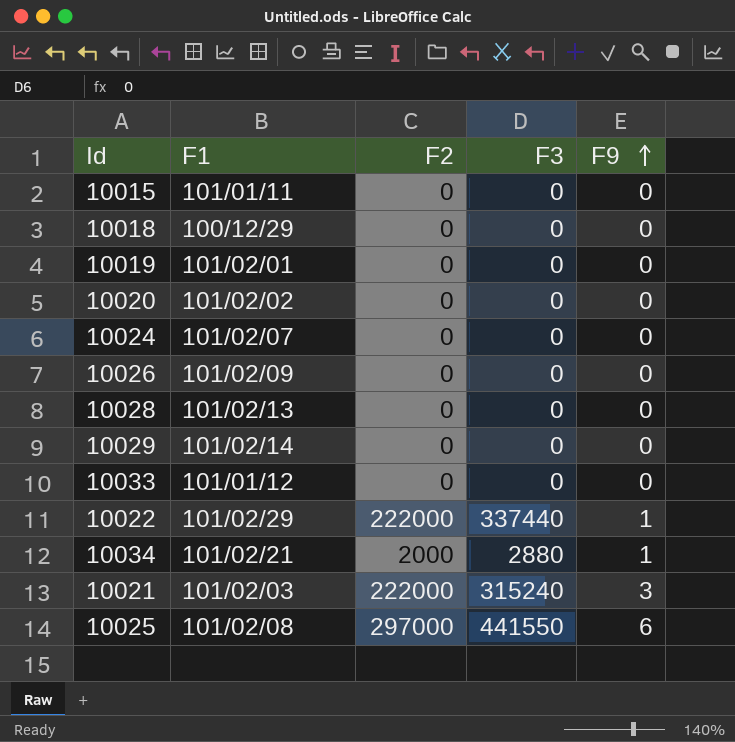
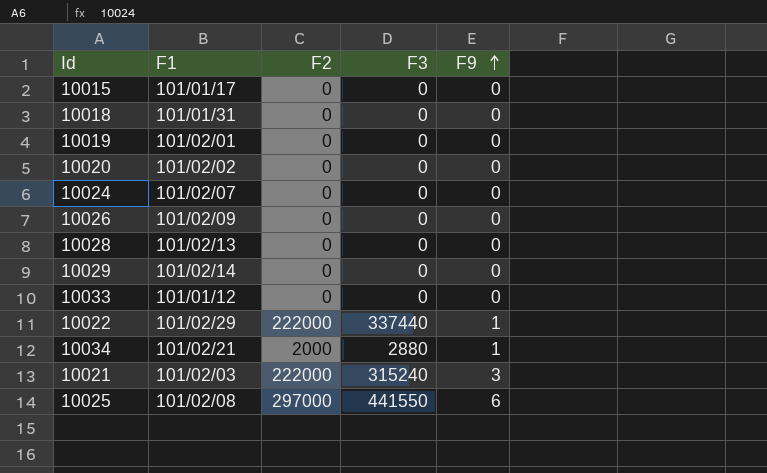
10015 | F1: 101/01/11 -> 101/01/17
10018 | F1: 100/12/29 -> 101/01/31

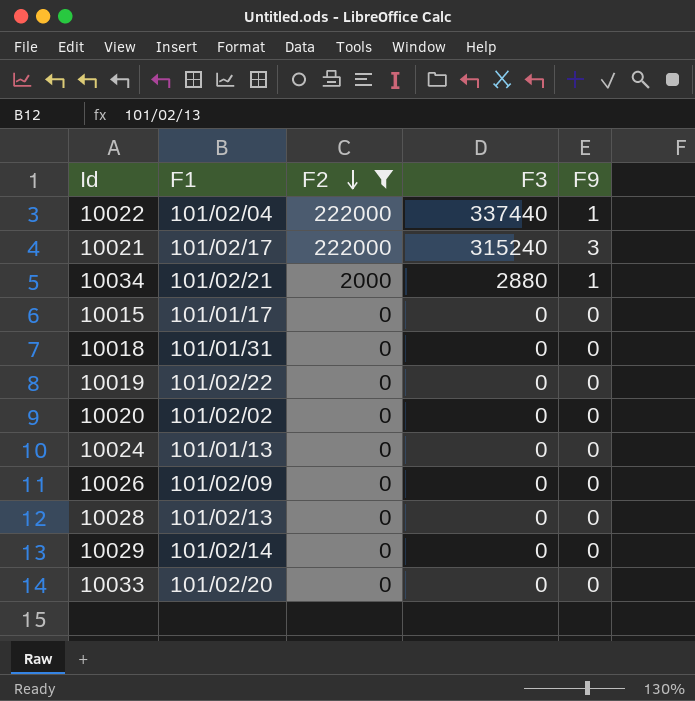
filter: none -> F2 != 297000
row order: F9 ascending -> F2 descending
10022 | F1: 101/02/29 -> 101/02/04
10021 | F1: 101/02/03 -> 101/02/17
10019 | F1: 101/02/01 -> 101/02/22
10024 | F1: 101/02/07 -> 101/01/13
10033 | F1: 101/01/12 -> 101/02/20

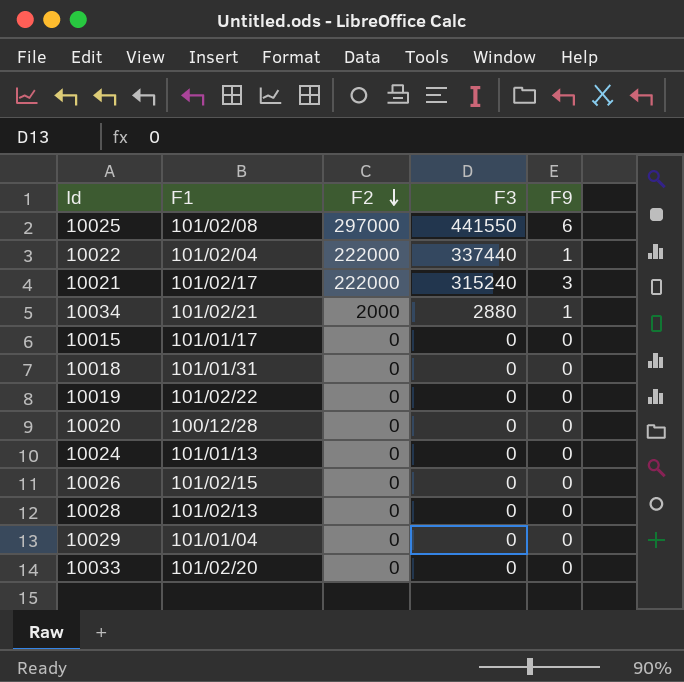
filter: F2 != 297000 -> none
10020 | F1: 101/02/02 -> 100/12/28
10026 | F1: 101/02/09 -> 101/02/15
10029 | F1: 101/02/14 -> 101/01/04

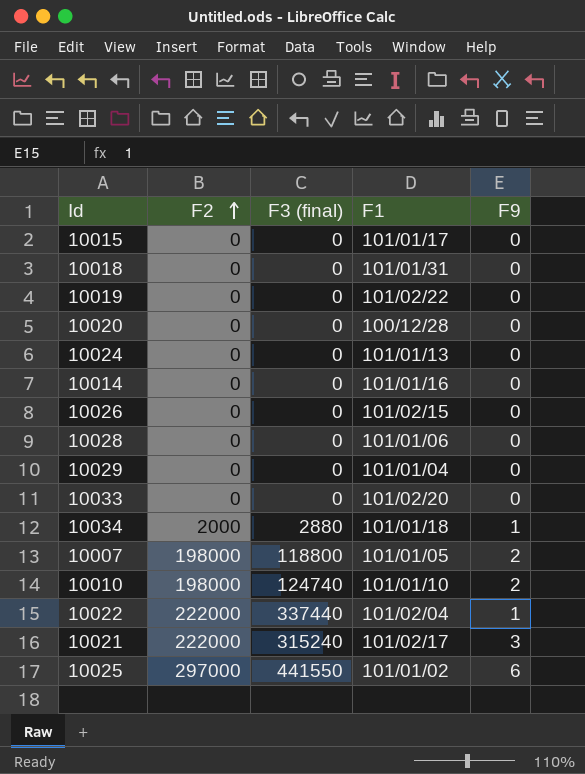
row order: F2 descending -> F2 ascending
column name: F3 -> F3 (final)
column F1 | position: 2 -> 4
row 10014: none -> 0 | 0 | 101/01/16 | 0
10028 | F1: 101/02/13 -> 101/01/06
10034 | F1: 101/02/21 -> 101/01/18
row 10007: none -> 198000 | 118800 | 101/01/05 | 2
row 10010: none -> 198000 | 124740 | 101/01/10 | 2
10025 | F1: 101/02/08 -> 101/01/02

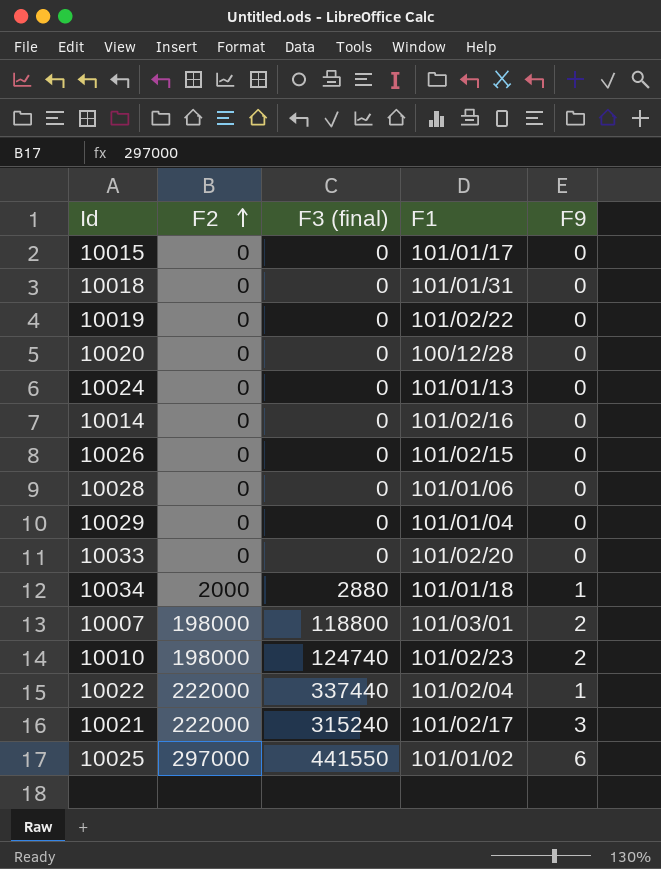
10014 | F1: 101/01/16 -> 101/02/16
10007 | F1: 101/01/05 -> 101/03/01
10010 | F1: 101/01/10 -> 101/02/23

